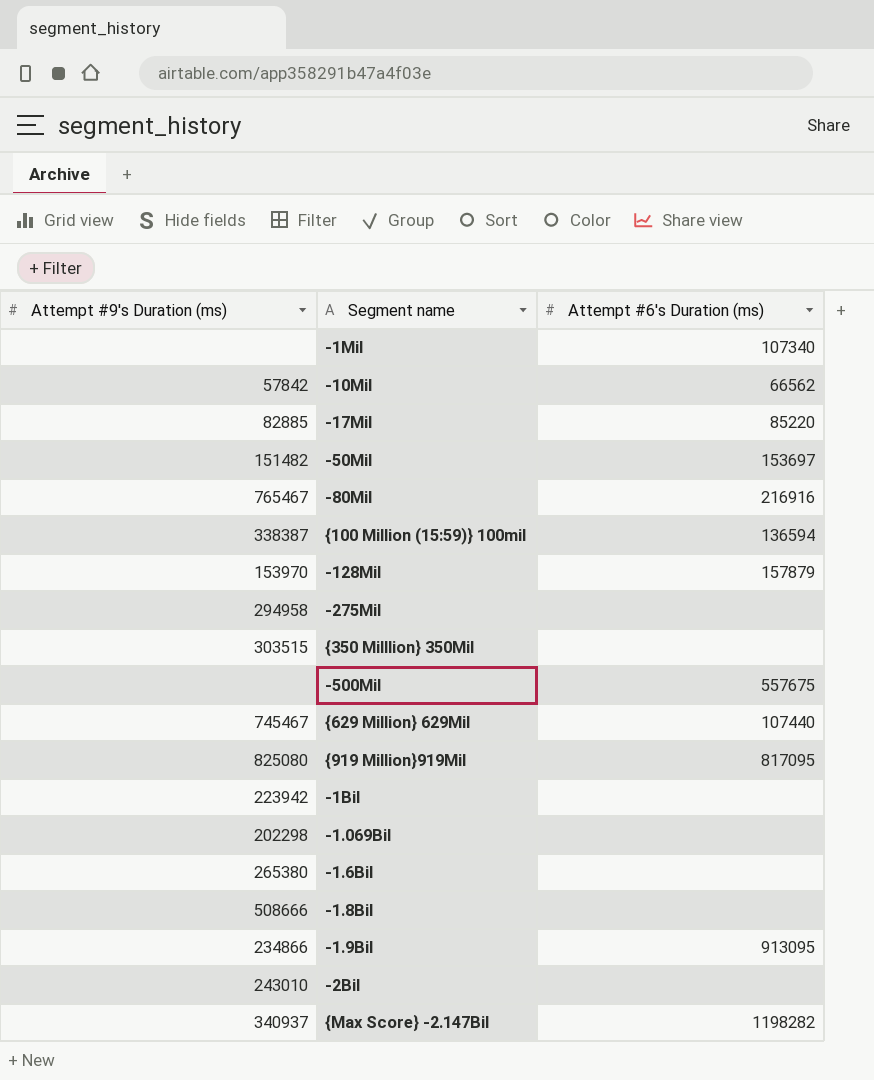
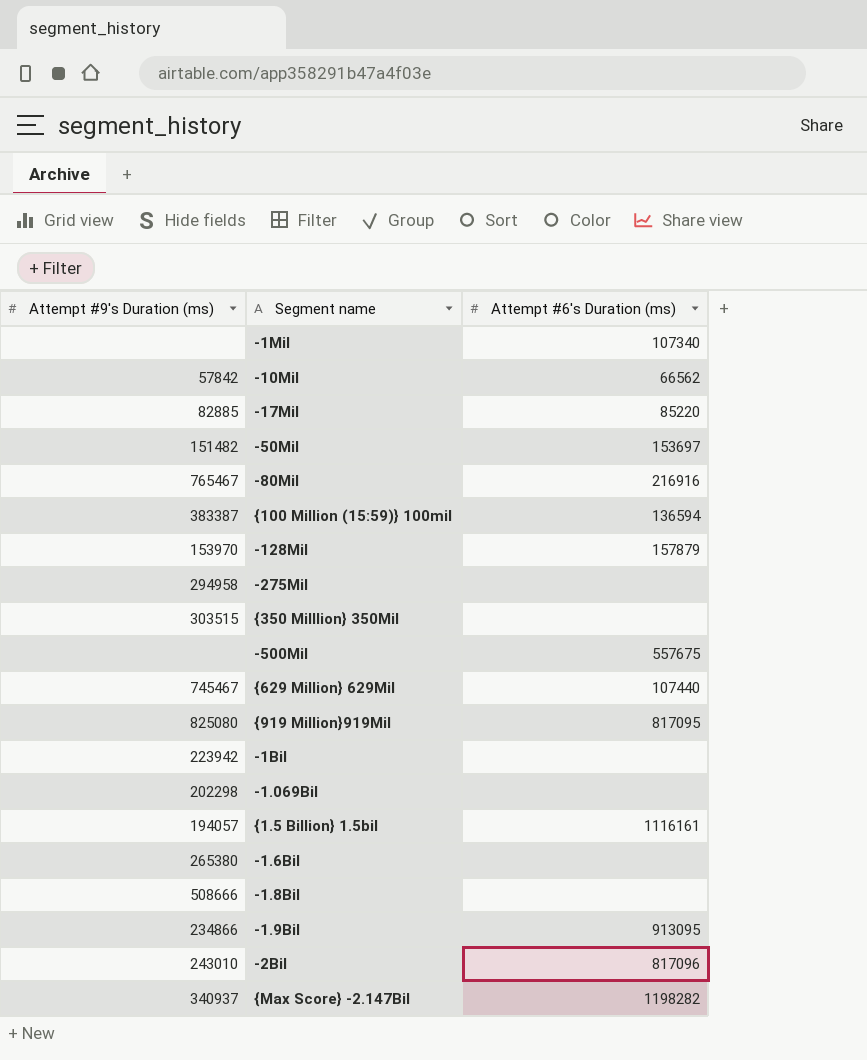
{100 Million (15:59)} 100mil | Attempt #9's Duration (ms): 338387 -> 383387
row {1.5 Billion} 1.5bil: none -> 194057 | 1116161
-2Bil | Attempt #6's Duration (ms): none -> 817096

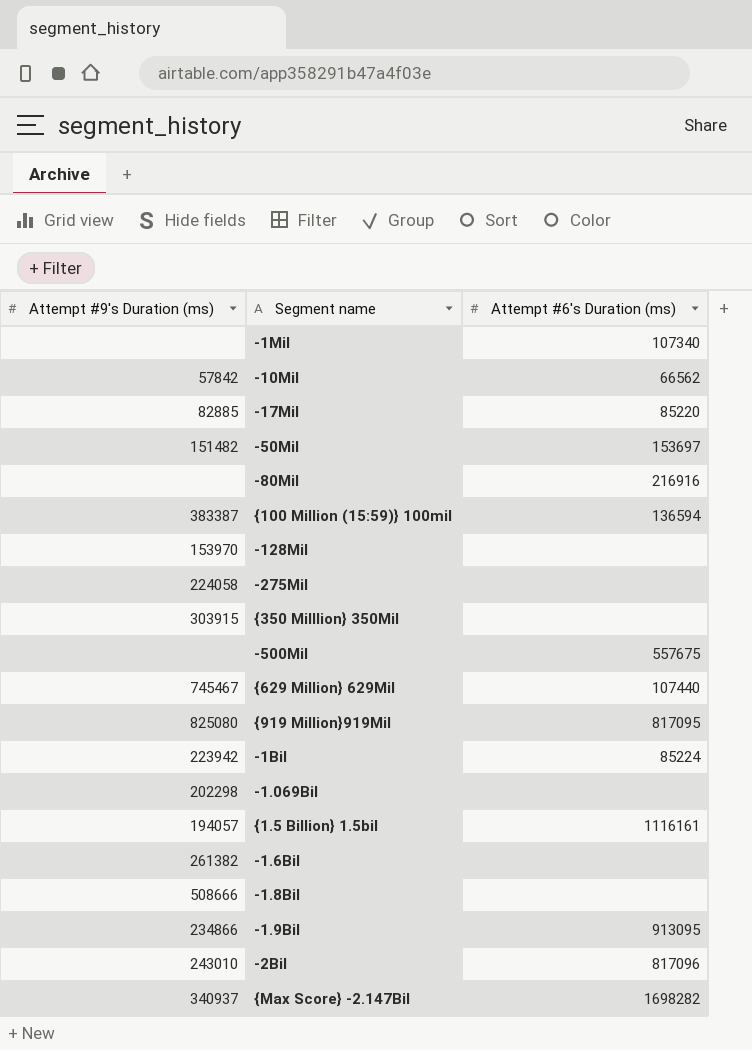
-80Mil | Attempt #9's Duration (ms): 765467 -> none
-128Mil | Attempt #6's Duration (ms): 157879 -> none
-275Mil | Attempt #9's Duration (ms): 294958 -> 224058
{350 Milllion} 350Mil | Attempt #9's Duration (ms): 303515 -> 303915
-1Bil | Attempt #6's Duration (ms): none -> 85224
-1.6Bil | Attempt #9's Duration (ms): 265380 -> 261382
{Max Score} -2.147Bil | Attempt #6's Duration (ms): 1198282 -> 1698282

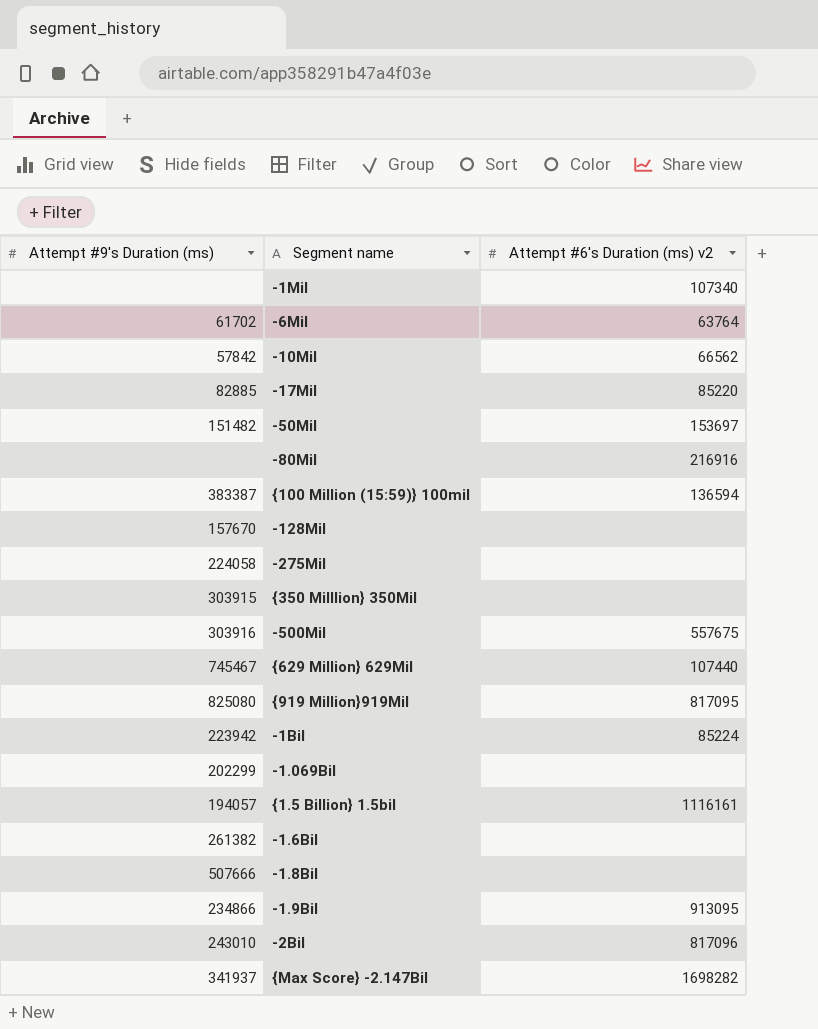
column name: Attempt #6's Duration (ms) -> Attempt #6's Duration (ms) v2
row -6Mil: none -> 61702 | 63764
-128Mil | Attempt #9's Duration (ms): 153970 -> 157670
-500Mil | Attempt #9's Duration (ms): none -> 303916
-1.069Bil | Attempt #9's Duration (ms): 202298 -> 202299
-1.8Bil | Attempt #9's Duration (ms): 508666 -> 507666
{Max Score} -2.147Bil | Attempt #9's Duration (ms): 340937 -> 341937

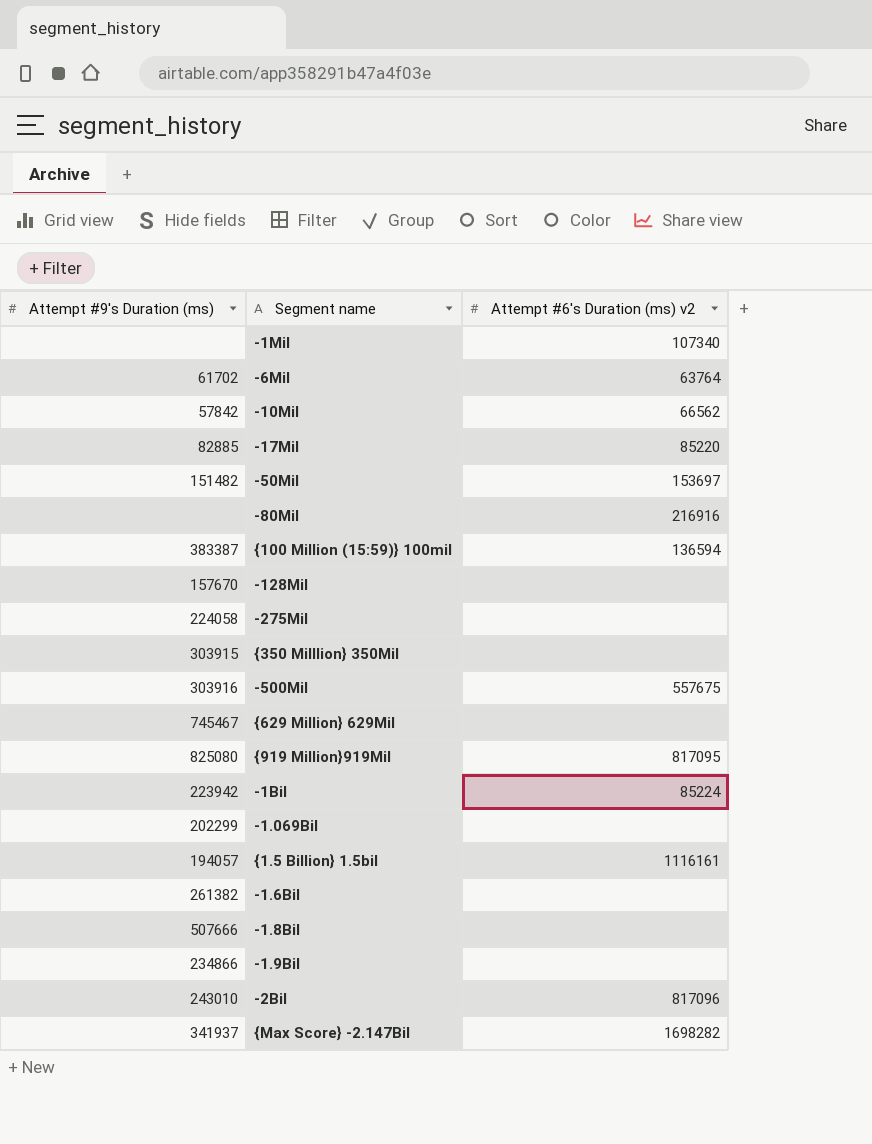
{629 Million} 629Mil | Attempt #6's Duration (ms) v2: 107440 -> none
-1.9Bil | Attempt #6's Duration (ms) v2: 913095 -> none

